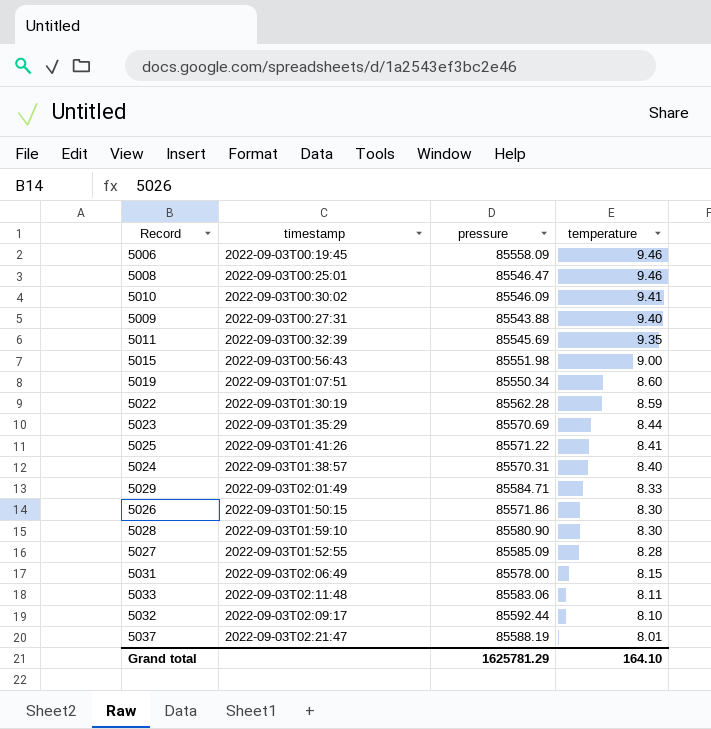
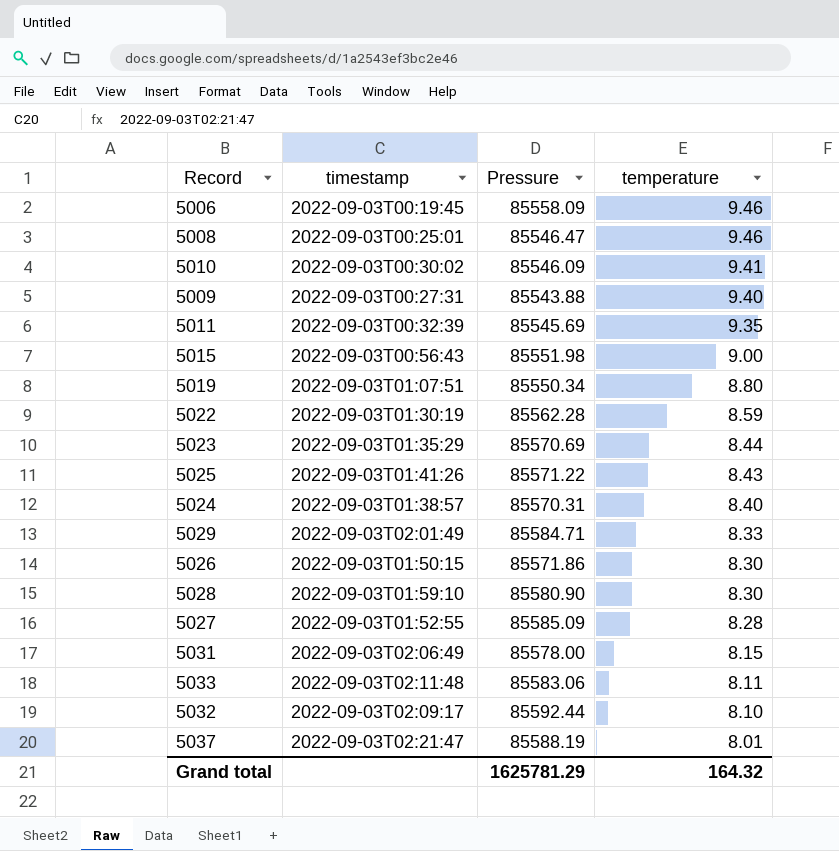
column name: pressure -> Pressure
5019 | temperature: 8.60 -> 8.80
5025 | temperature: 8.41 -> 8.43
Grand total | temperature: 164.10 -> 164.32

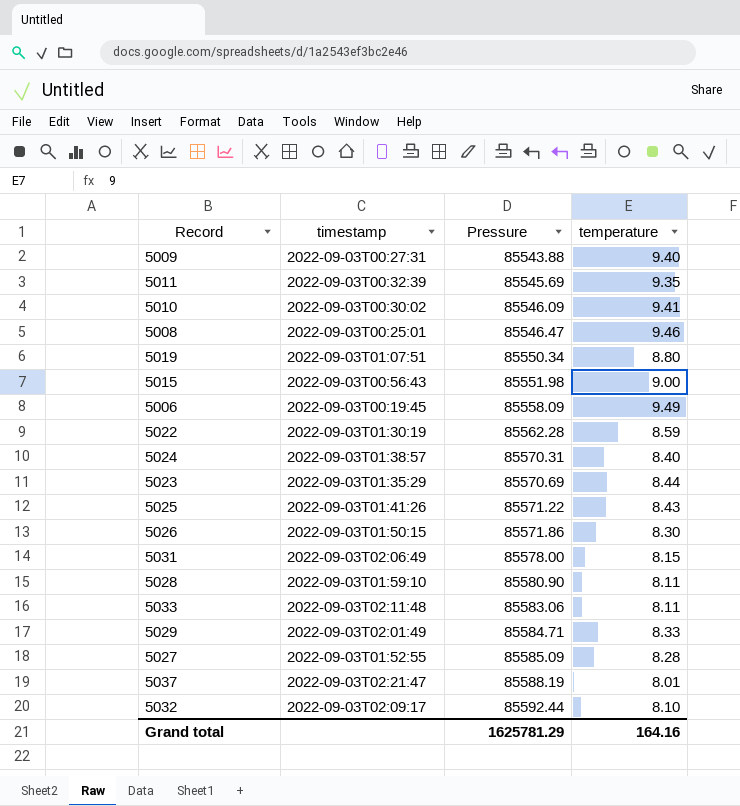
row order: temperature descending -> Pressure ascending
5006 | temperature: 9.46 -> 9.49
5028 | temperature: 8.30 -> 8.11
Grand total | temperature: 164.32 -> 164.16

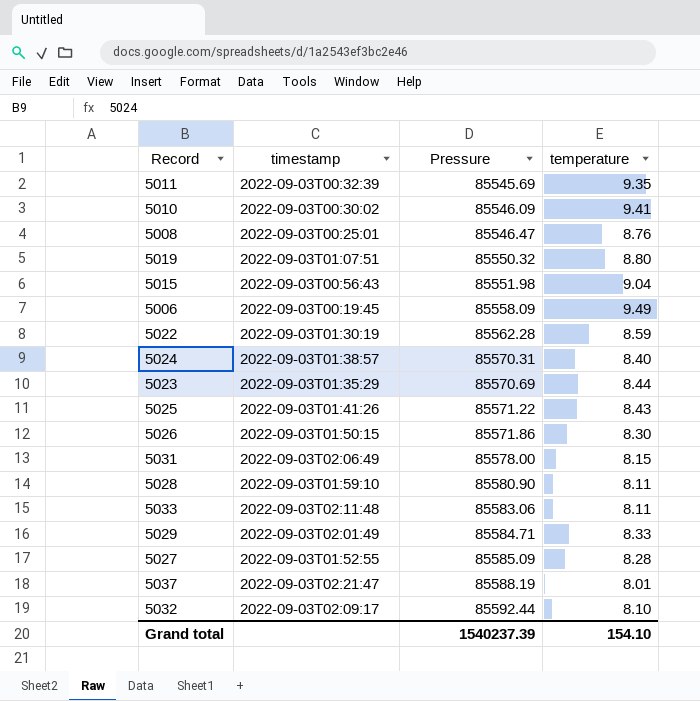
row 5009: 2022-09-03T00:27:31 | 85543.88 | 9.40 -> none
5008 | temperature: 9.46 -> 8.76
5019 | Pressure: 85550.34 -> 85550.32
5015 | temperature: 9.00 -> 9.04
Grand total | Pressure: 1625781.29 -> 1540237.39
Grand total | temperature: 164.16 -> 154.10

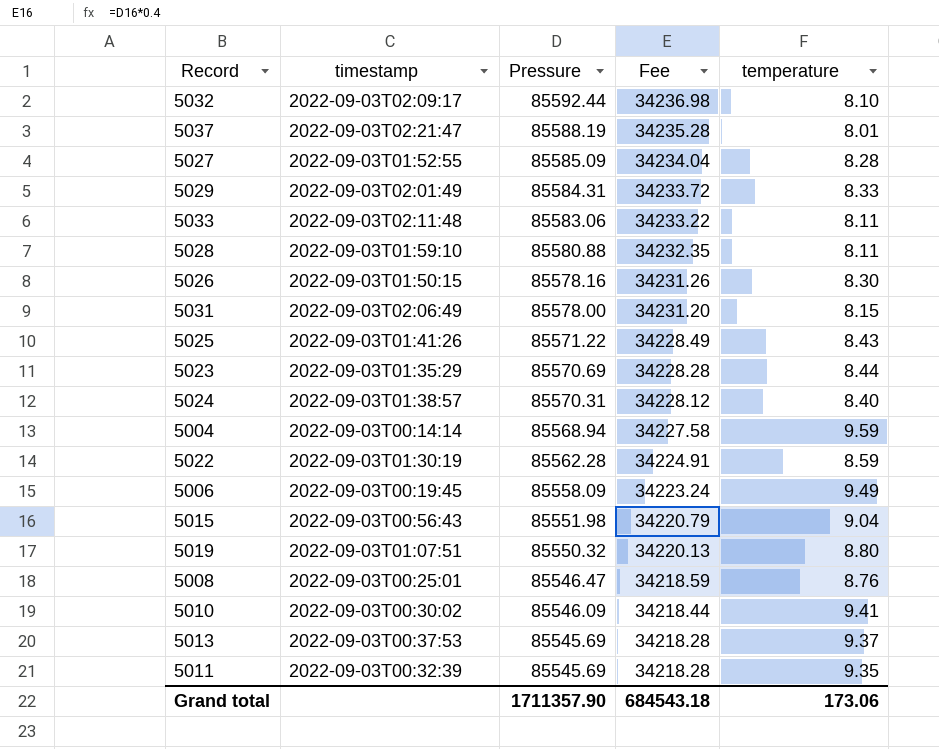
row order: Pressure ascending -> Pressure descending
column Fee | formula: none -> [Pressure] * 0.4
5029 | Pressure: 85584.71 -> 85584.31
5028 | Pressure: 85580.90 -> 85580.88
5026 | Pressure: 85571.86 -> 85578.16
row 5004: none -> 2022-09-03T00:14:14 | 85568.94 | 34227.58 | 9.59
row 5013: none -> 2022-09-03T00:37:53 | 85545.69 | 34218.28 | 9.37
Grand total | Pressure: 1540237.39 -> 1711357.90
Grand total | temperature: 154.10 -> 173.06

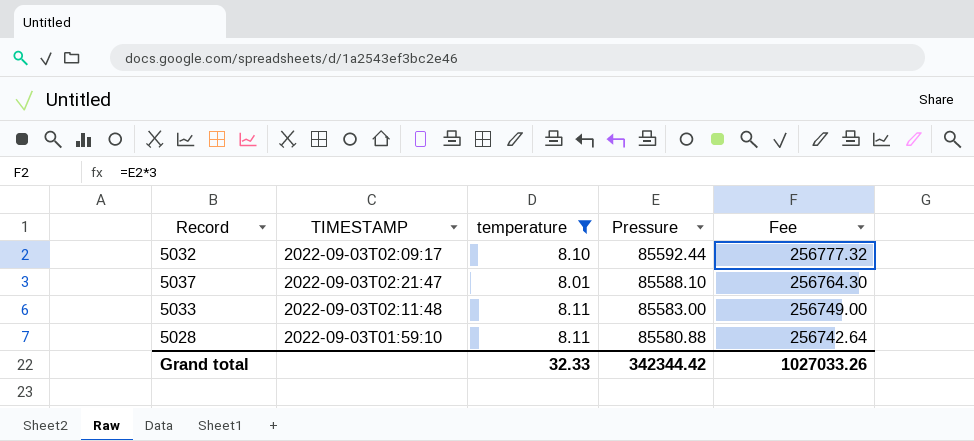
filter: none -> temperature <= 8.11
column name: timestamp -> TIMESTAMP
column temperature | position: 5 -> 3
column Fee | formula: [Pressure] * 0.4 -> [Pressure] * 3
5037 | Pressure: 85588.19 -> 85588.10
5033 | Pressure: 85583.06 -> 85583.00
Grand total | temperature: 173.06 -> 32.33
Grand total | Pressure: 1711357.90 -> 342344.42
Grand total | Fee: 684543.18 -> 1027033.26

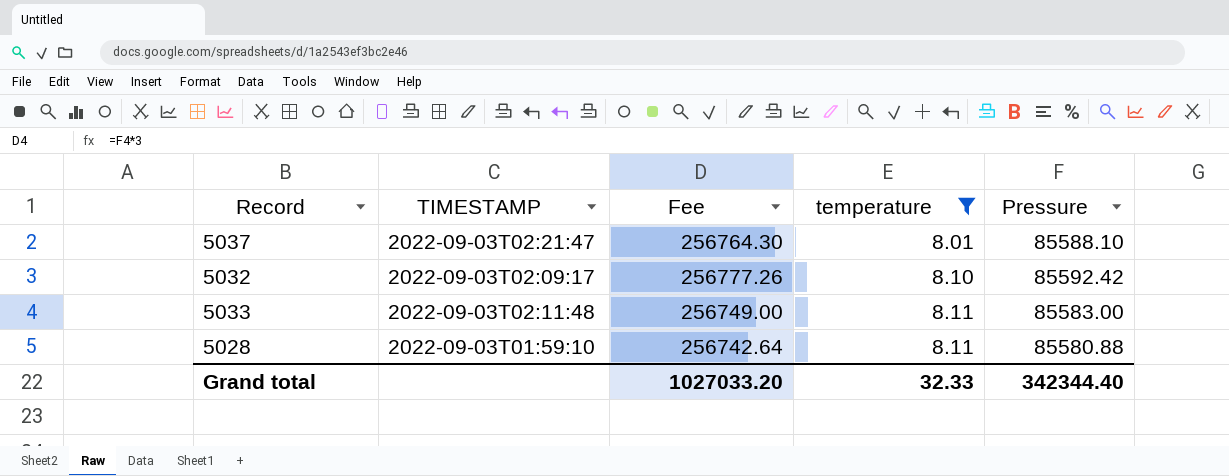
row order: Pressure descending -> temperature ascending
column Fee | position: 5 -> 3
5032 | Fee: 256777.32 -> 256777.26
5032 | Pressure: 85592.44 -> 85592.42
Grand total | Fee: 1027033.26 -> 1027033.20
Grand total | Pressure: 342344.42 -> 342344.40

